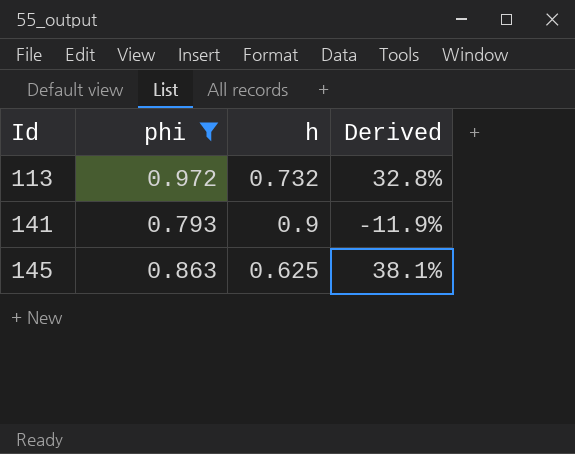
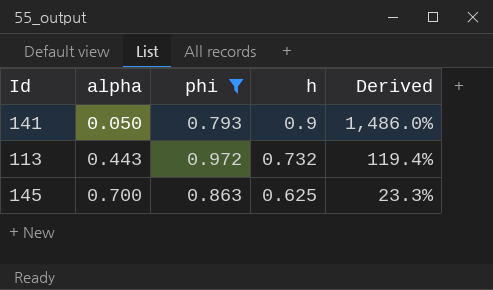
row order: Id ascending -> alpha ascending
column alpha | position: none -> 2
column Derived | formula: ([phi] - [h]) / [h] -> ([phi] - [alpha]) / [alpha]

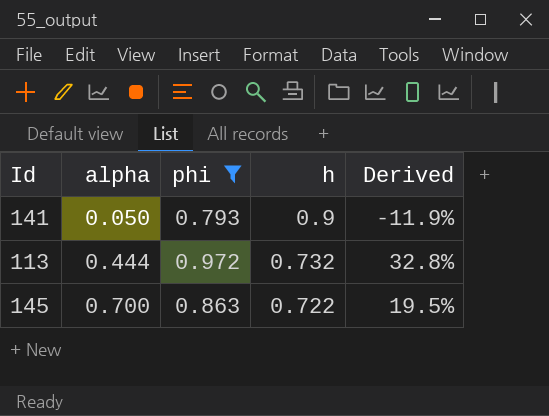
column Derived | formula: ([phi] - [alpha]) / [alpha] -> ([phi] - [h]) / [h]
113 | alpha: 0.443 -> 0.444
145 | h: 0.625 -> 0.722

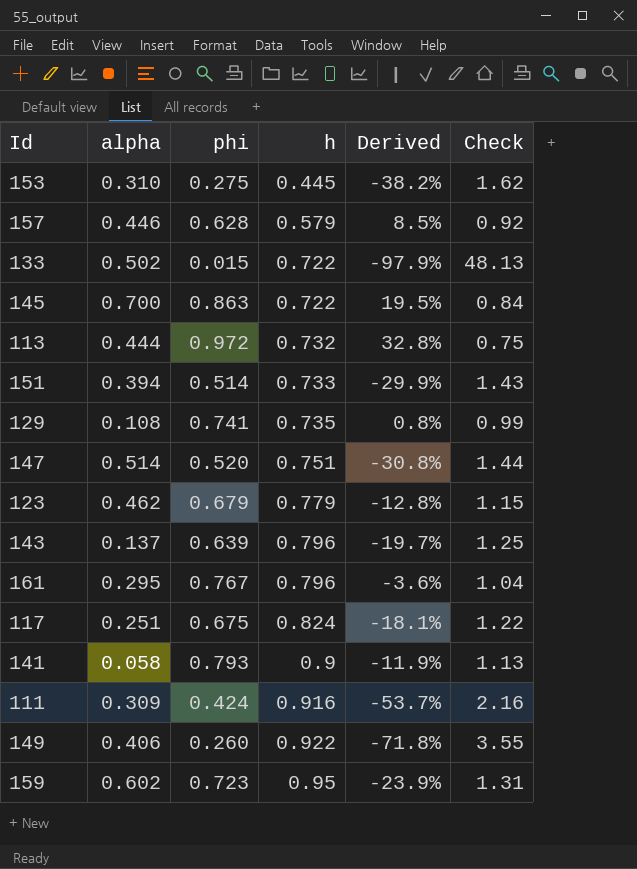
filter: phi >= 0.793 -> none
row order: alpha ascending -> h ascending
column Check | formula: none -> [h] / [phi]
141 | alpha: 0.050 -> 0.058

